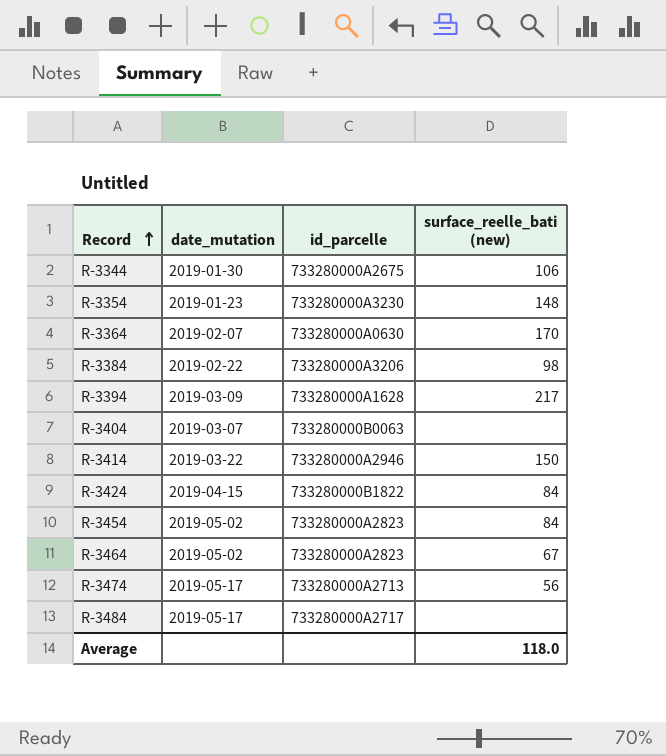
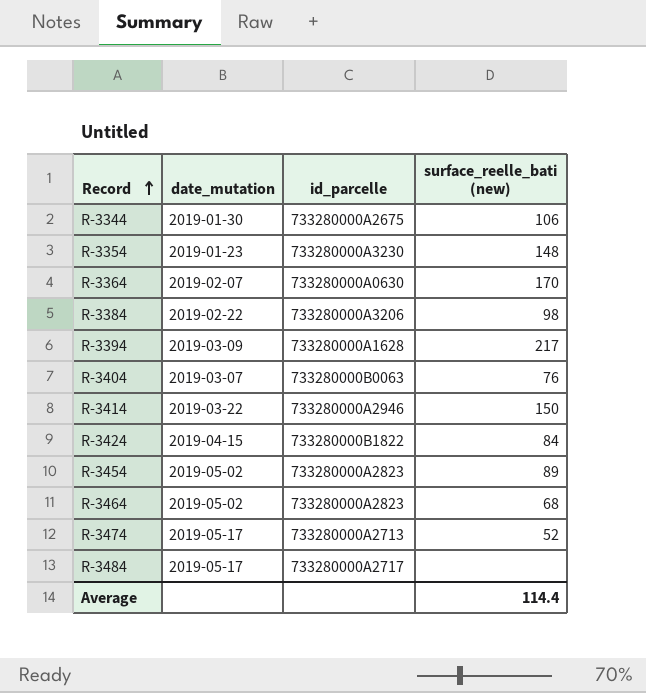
R-3404 | surface_reelle_bati (new): none -> 76
R-3454 | surface_reelle_bati (new): 84 -> 89
R-3464 | surface_reelle_bati (new): 67 -> 68
R-3474 | surface_reelle_bati (new): 56 -> 52
Average | surface_reelle_bati (new): 118.0 -> 114.4

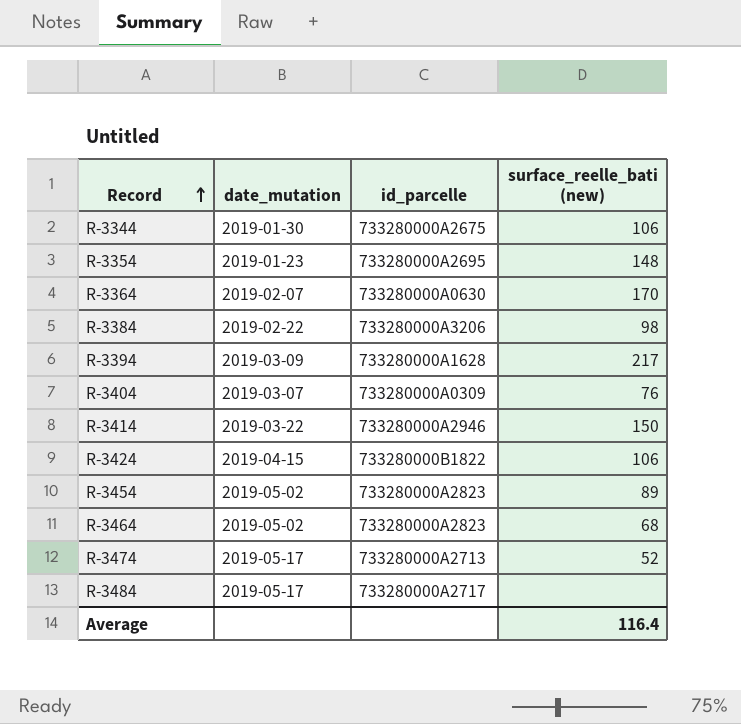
R-3354 | id_parcelle: 733280000A3230 -> 733280000A2695
R-3404 | id_parcelle: 733280000B0063 -> 733280000A0309
R-3424 | surface_reelle_bati (new): 84 -> 106
Average | surface_reelle_bati (new): 114.4 -> 116.4

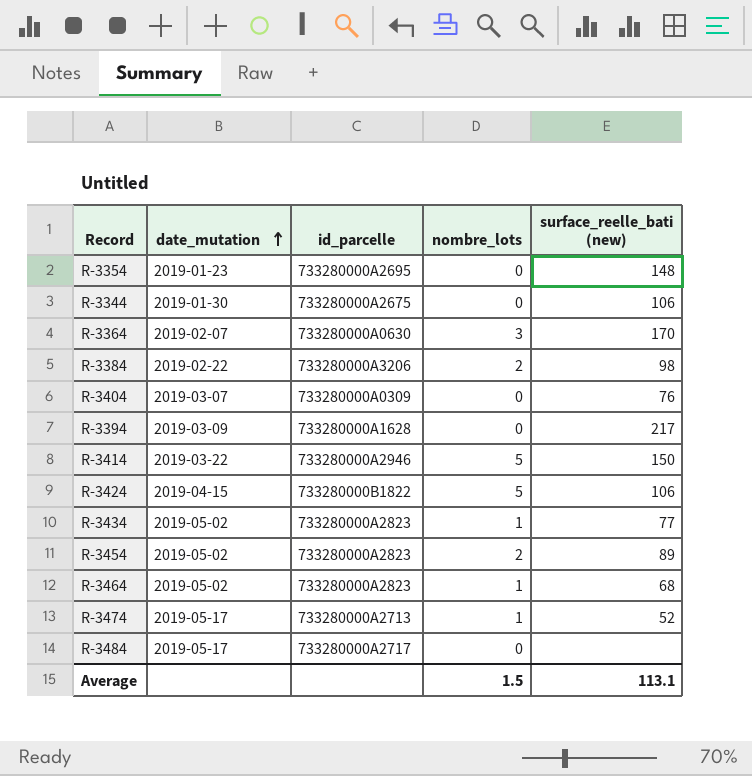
row order: Record ascending -> date_mutation ascending
column nombre_lots | position: none -> 4
row R-3434: none -> 2019-05-02 | 733280000A2823 | 1 | 77
Average | surface_reelle_bati (new): 116.4 -> 113.1

